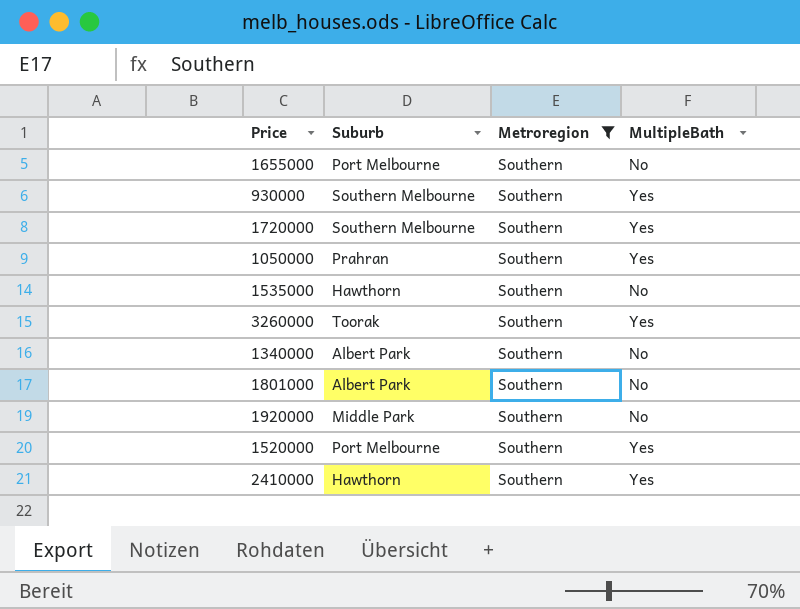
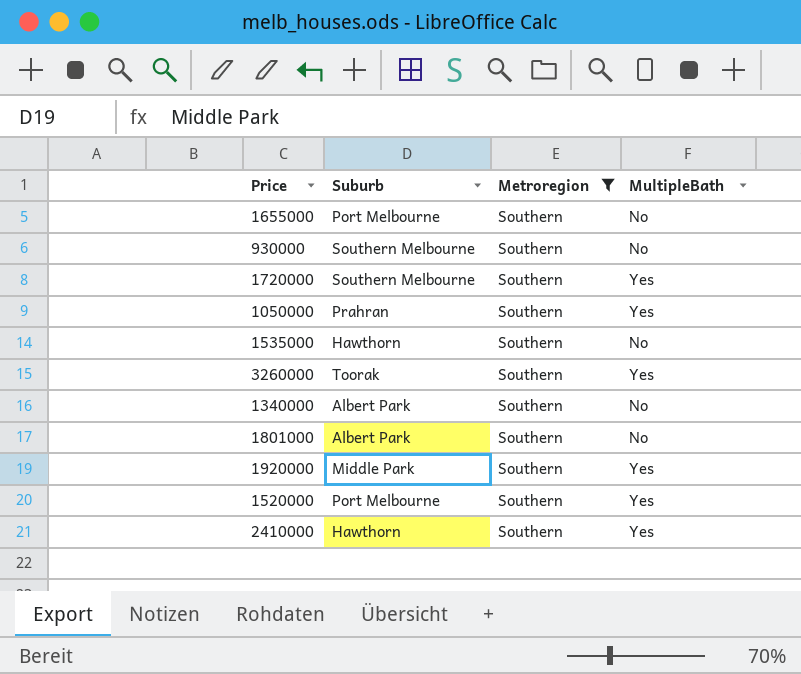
930000 | MultipleBath: Yes -> No
1920000 | MultipleBath: No -> Yes

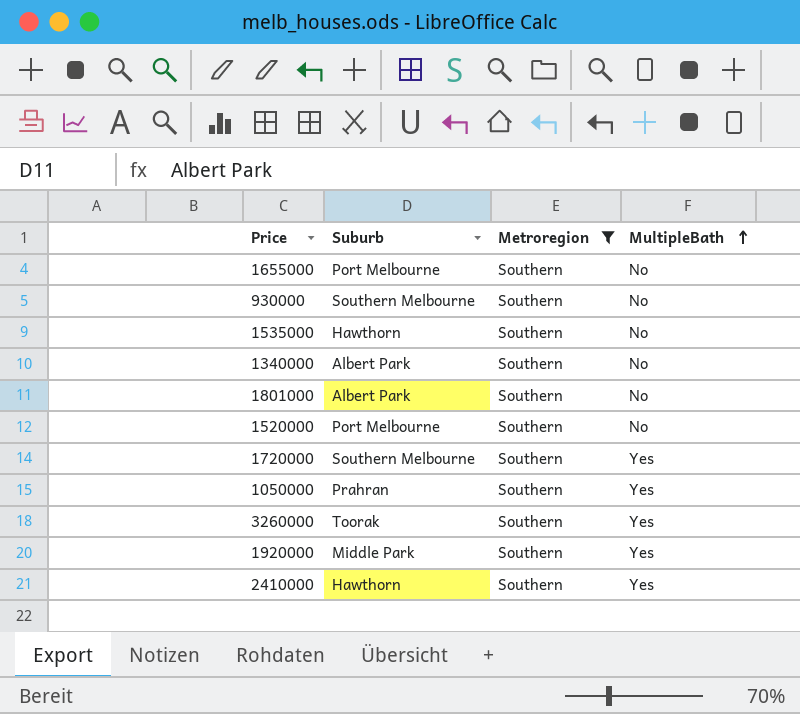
row order: none -> MultipleBath ascending
1520000 | MultipleBath: Yes -> No

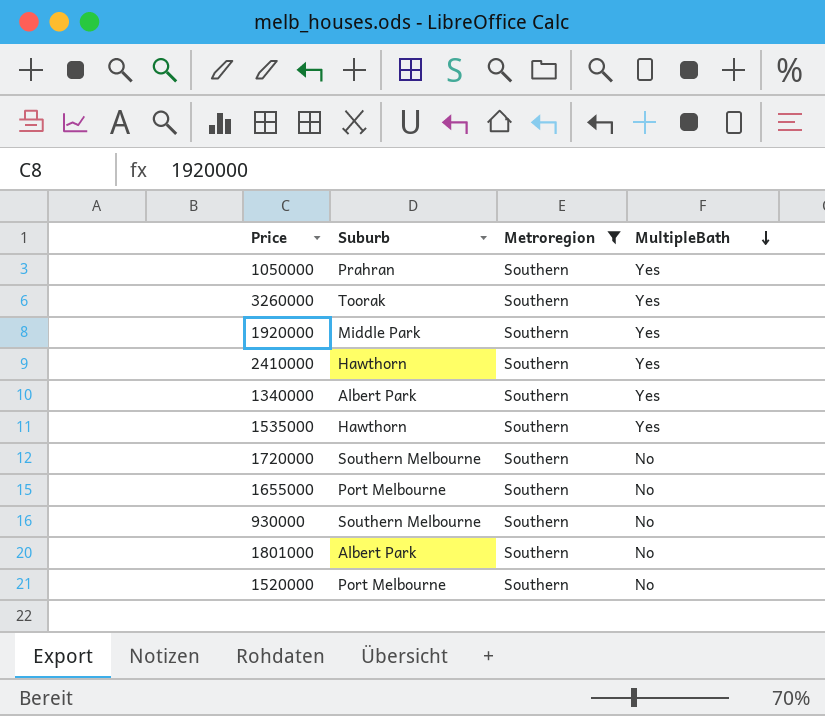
row order: MultipleBath ascending -> MultipleBath descending
1340000 | MultipleBath: No -> Yes
1535000 | MultipleBath: No -> Yes
1720000 | MultipleBath: Yes -> No

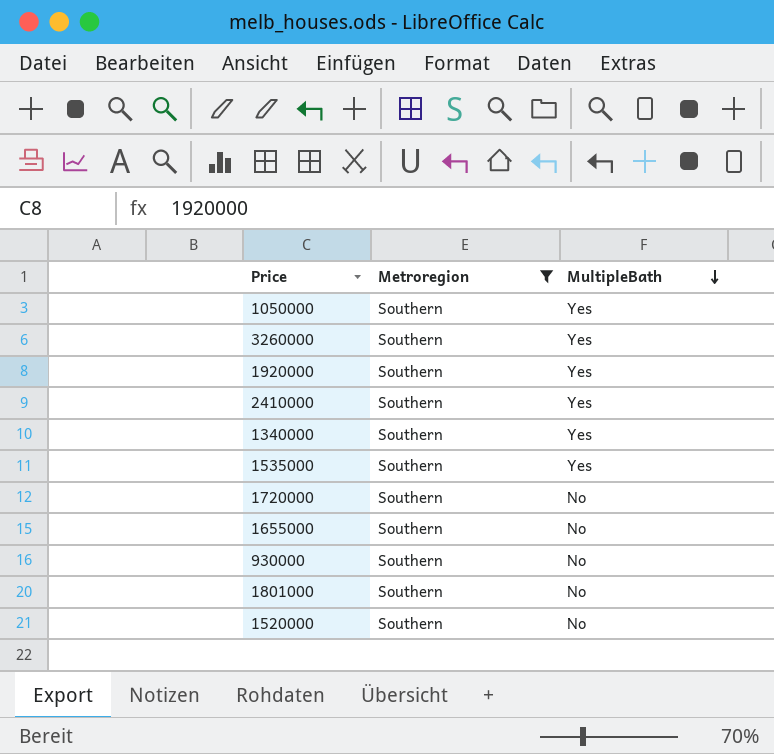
column Suburb | position: 2 -> none

